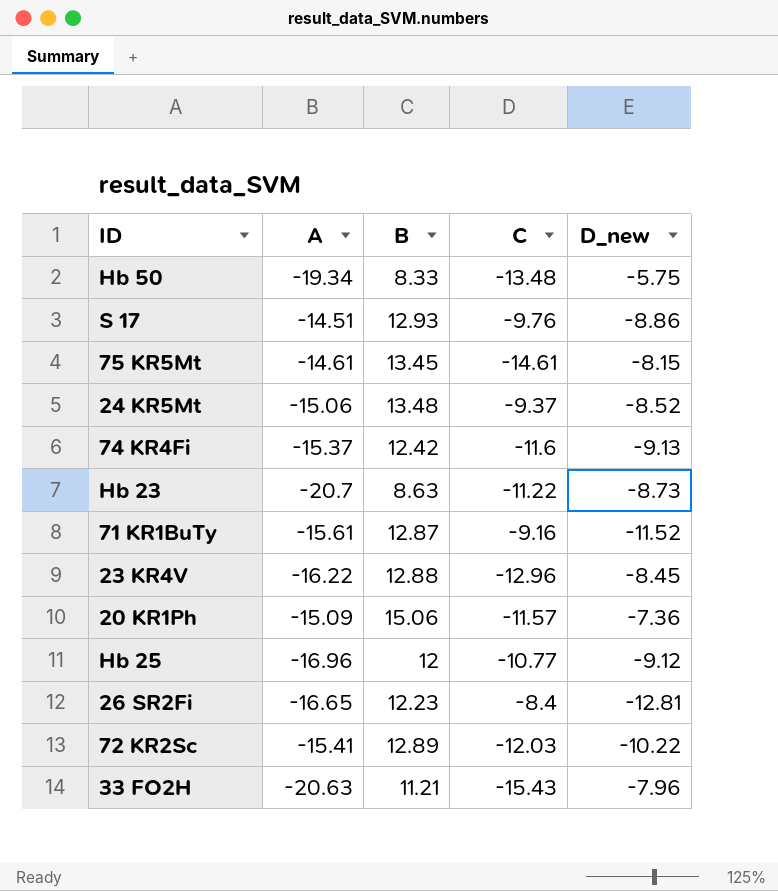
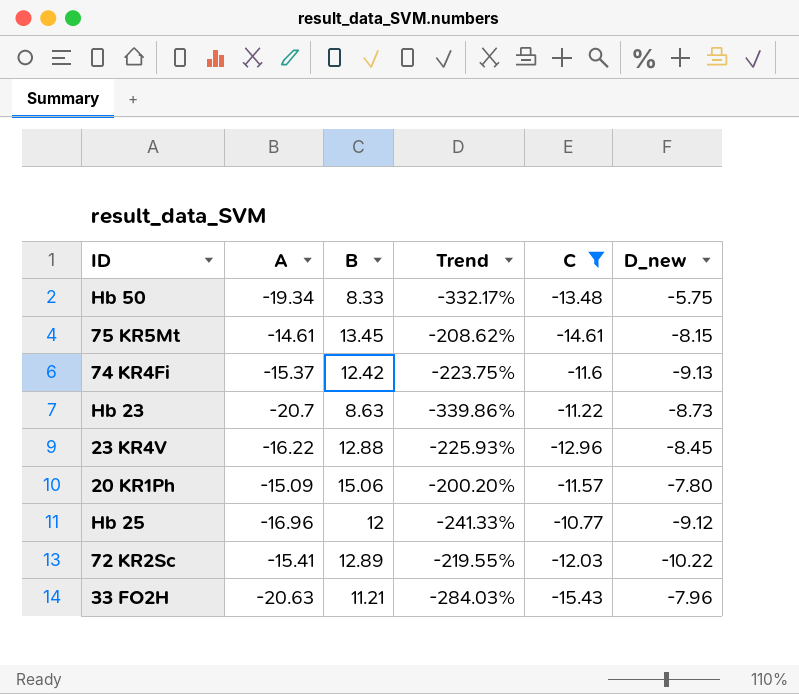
filter: none -> C <= -10.77
column Trend | formula: none -> ([A] - [B]) / [B]
20 KR1Ph | D_new: -7.36 -> -7.80

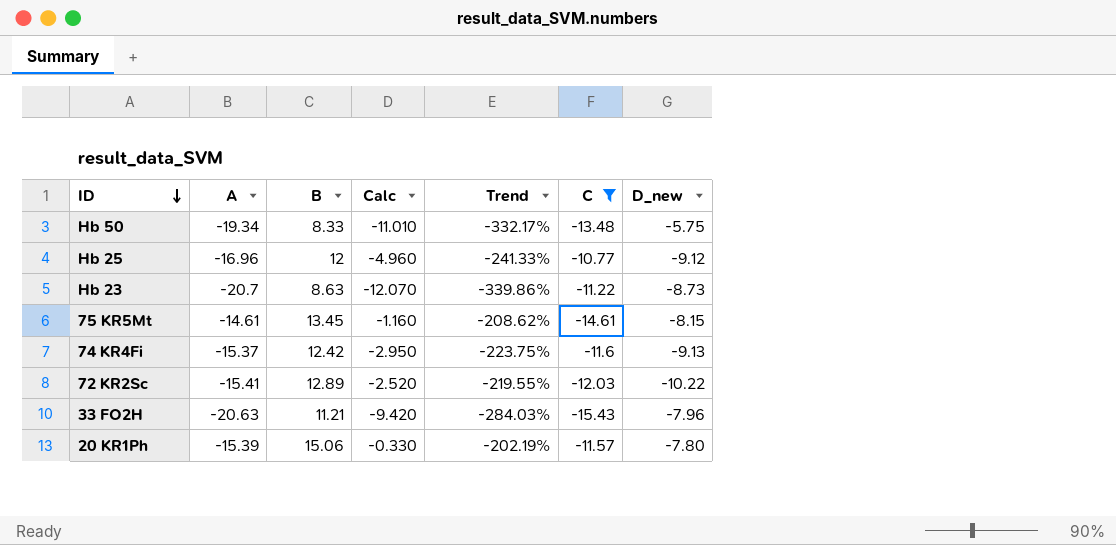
row order: none -> ID descending
column Calc | formula: none -> [A] + [B]
row 23 KR4V: -16.22 | 12.88 | -225.93% | -12.96 | -8.45 -> none
20 KR1Ph | A: -15.09 -> -15.39
20 KR1Ph | Trend: -200.20% -> -202.19%

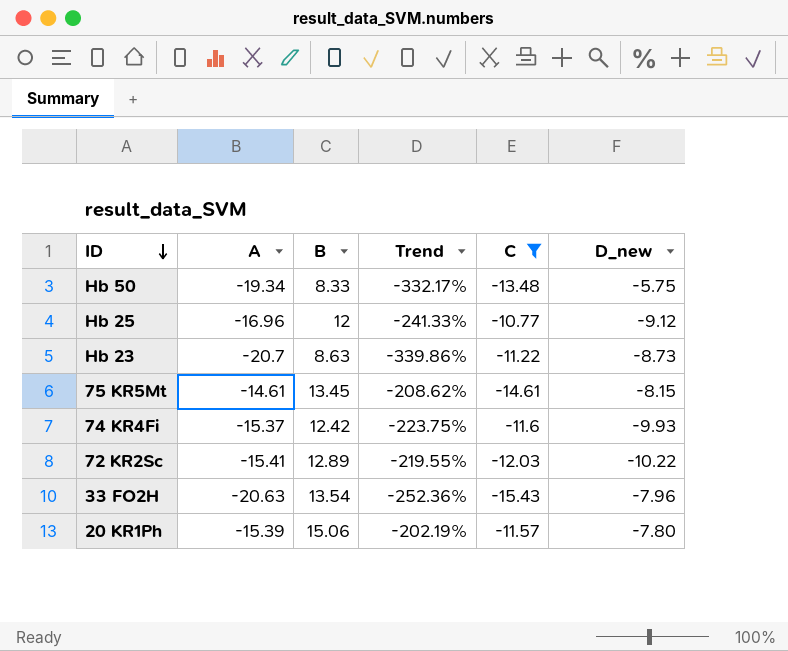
column Calc | formula: [A] + [B] -> none
74 KR4Fi | D_new: -9.13 -> -9.93
33 FO2H | B: 11.21 -> 13.54
33 FO2H | Trend: -284.03% -> -252.36%

